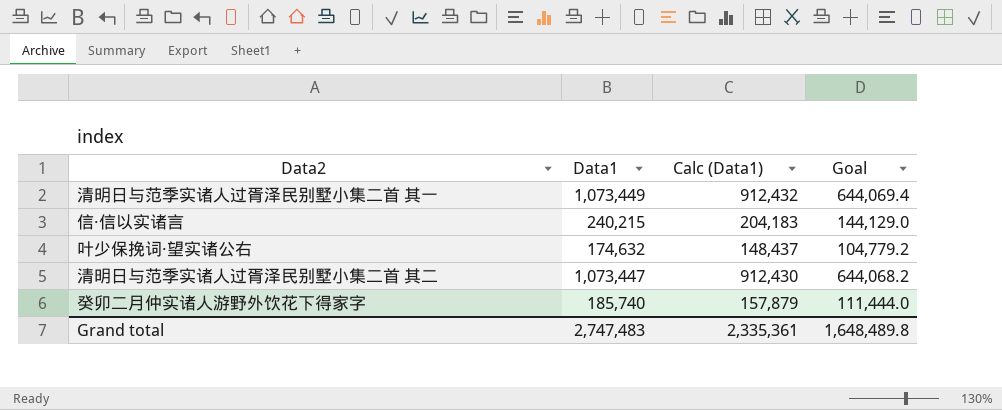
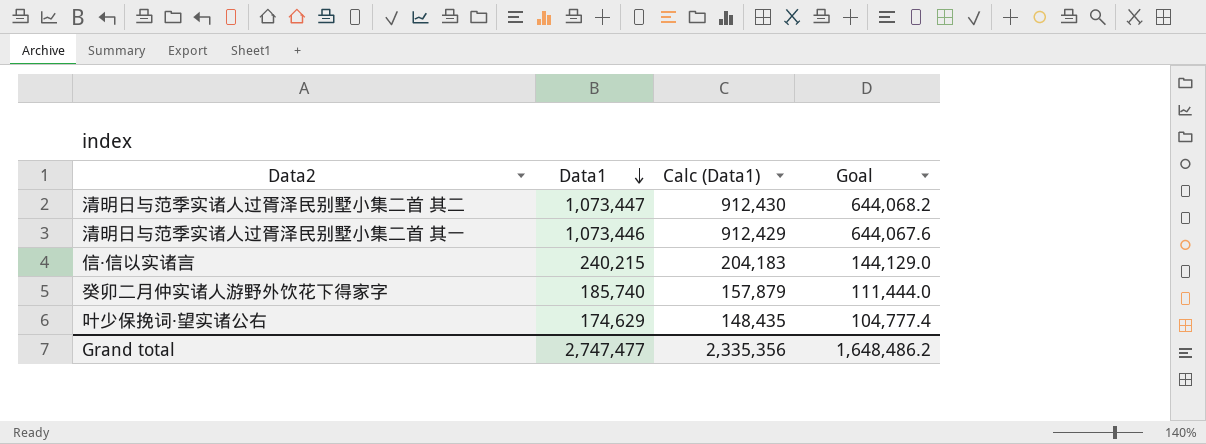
row order: none -> Data1 descending
清明日与范季实诸人过胥泽民别墅小集二首 其一 | Data1: 1,073,449 -> 1,073,446
清明日与范季实诸人过胥泽民别墅小集二首 其一 | Calc (Data1): 912,432 -> 912,429
清明日与范季实诸人过胥泽民别墅小集二首 其一 | Goal: 644,069.4 -> 644,067.6
叶少保挽词·望实诸公右 | Data1: 174,632 -> 174,629
叶少保挽词·望实诸公右 | Calc (Data1): 148,437 -> 148,435
叶少保挽词·望实诸公右 | Goal: 104,779.2 -> 104,777.4
Grand total | Data1: 2,747,483 -> 2,747,477
Grand total | Calc (Data1): 2,335,361 -> 2,335,356
Grand total | Goal: 1,648,489.8 -> 1,648,486.2

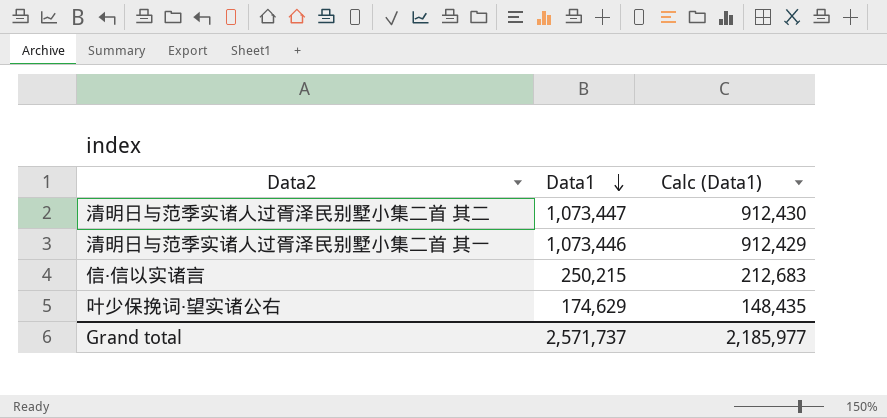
column Goal | formula: [Data1] * 0.6 -> none
row 癸卯二月仲实诸人游野外饮花下得家字: 185,740 | 157,879 | 111,444.0 -> none
信·信以实诸言 | Data1: 240,215 -> 250,215
信·信以实诸言 | Calc (Data1): 204,183 -> 212,683
Grand total | Data1: 2,747,477 -> 2,571,737
Grand total | Calc (Data1): 2,335,356 -> 2,185,977

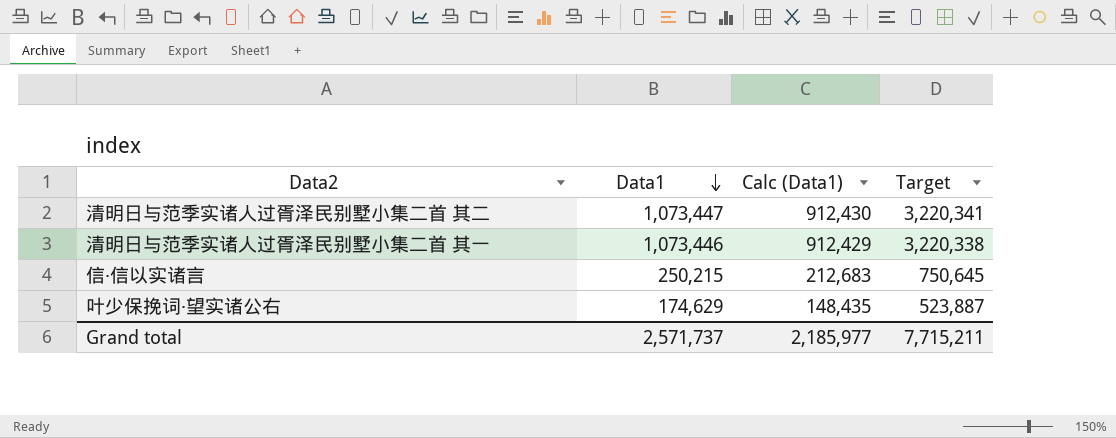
column Target | formula: none -> [Data1] * 3

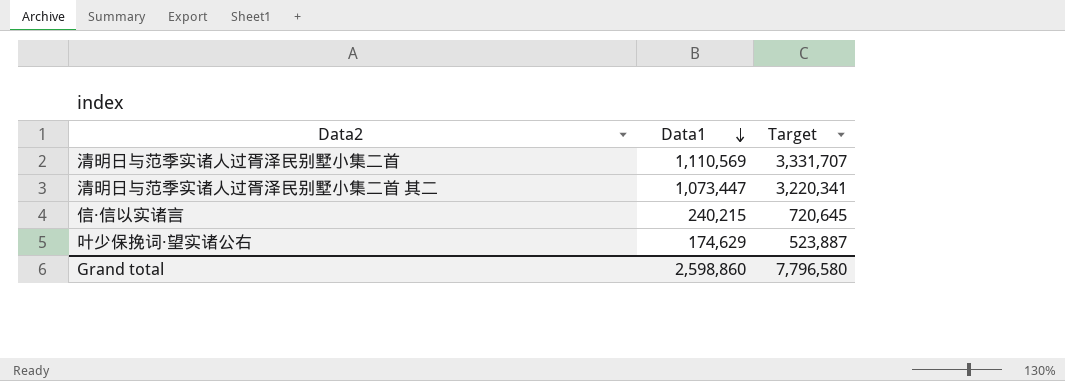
column Calc (Data1) | formula: [Data1] * 0.85 -> none
row 清明日与范季实诸人过胥泽民别墅小集二首 其一: 1,073,446 | 912,429 | 3,220,338 -> none
row 清明日与范季实诸人过胥泽民别墅小集二首: none -> 1,110,569 | 3,331,707
信·信以实诸言 | Data1: 250,215 -> 240,215
信·信以实诸言 | Target: 750,645 -> 720,645
Grand total | Data1: 2,571,737 -> 2,598,860
Grand total | Target: 7,715,211 -> 7,796,580

